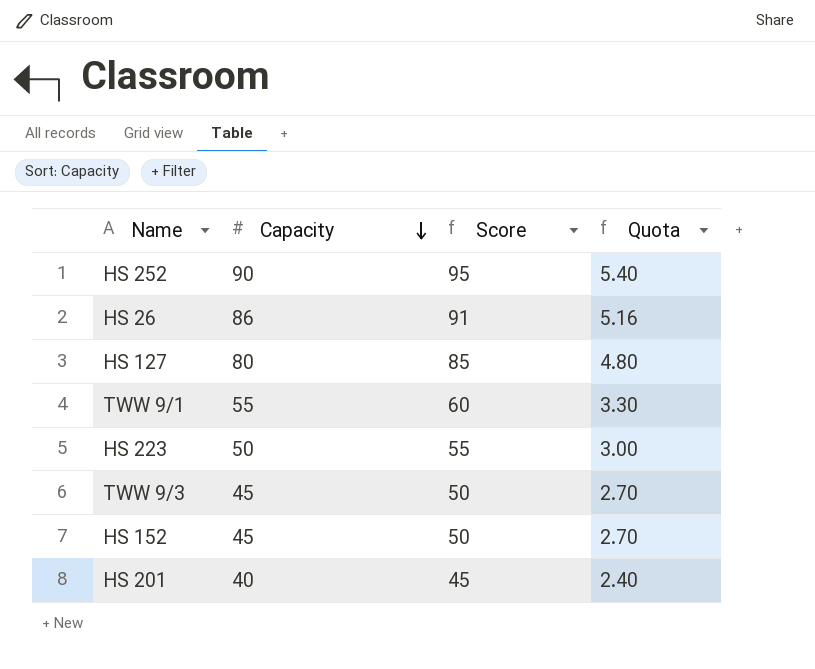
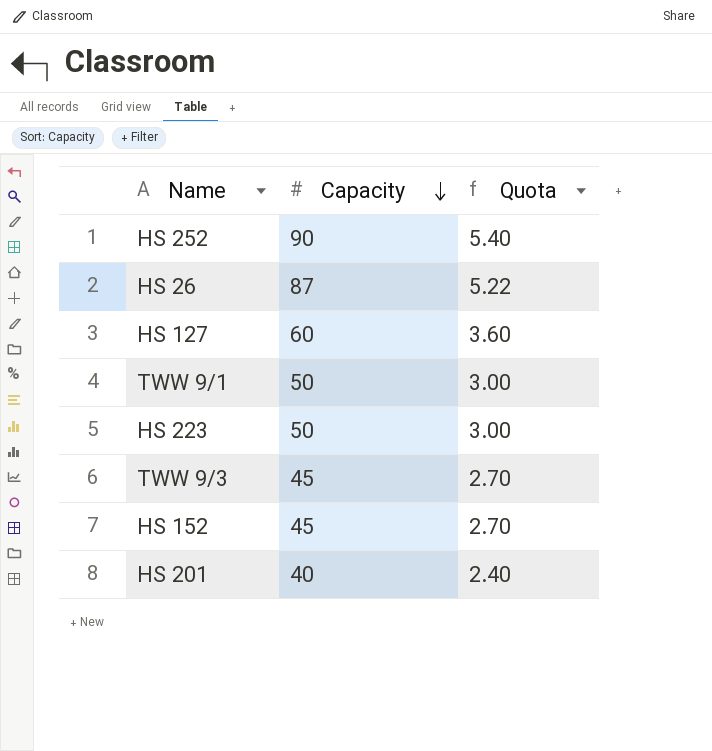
column Score | formula: [Capacity] + 5 -> none
HS 26 | Capacity: 86 -> 87
HS 26 | Quota: 5.16 -> 5.22
HS 127 | Capacity: 80 -> 60
HS 127 | Quota: 4.80 -> 3.60
TWW 9/1 | Capacity: 55 -> 50
TWW 9/1 | Quota: 3.30 -> 3.00

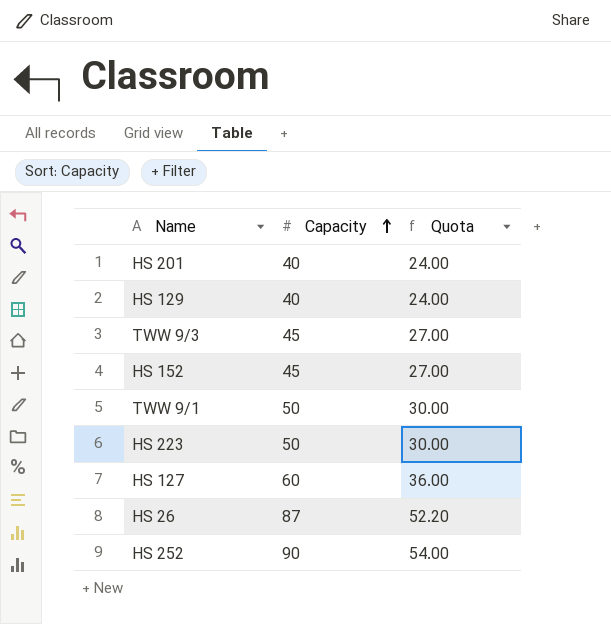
row order: Capacity descending -> Capacity ascending
column Quota | formula: [Capacity] * 0.06 -> [Capacity] * 0.6
row HS 129: none -> 40 | 24.00

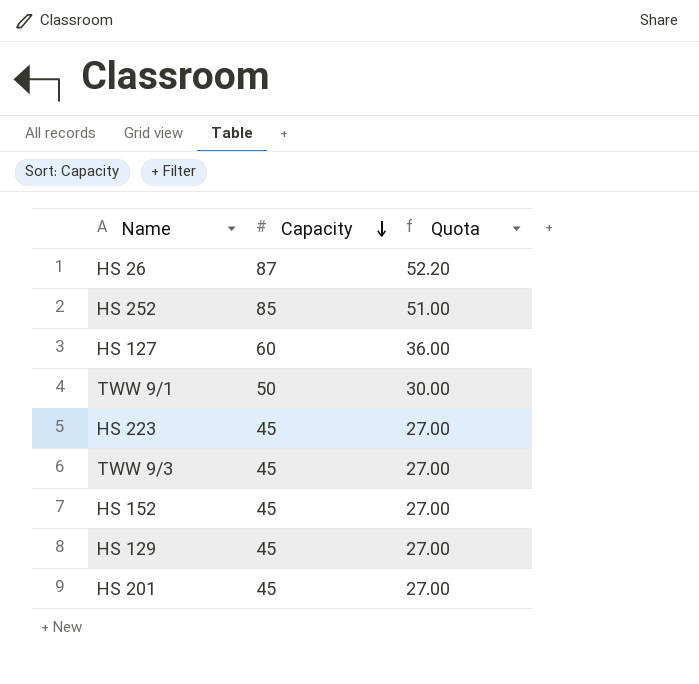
row order: Capacity ascending -> Capacity descending
HS 252 | Capacity: 90 -> 85
HS 252 | Quota: 54.00 -> 51.00
HS 223 | Capacity: 50 -> 45
HS 223 | Quota: 30.00 -> 27.00
HS 129 | Capacity: 40 -> 45
HS 129 | Quota: 24.00 -> 27.00
HS 201 | Capacity: 40 -> 45
HS 201 | Quota: 24.00 -> 27.00

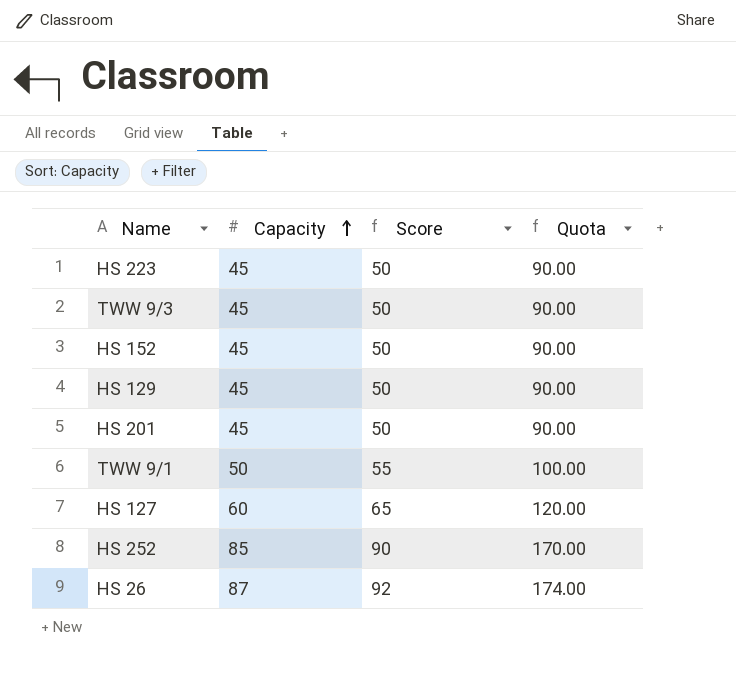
row order: Capacity descending -> Capacity ascending
column Score | formula: none -> [Capacity] + 5
column Quota | formula: [Capacity] * 0.6 -> [Capacity] * 2

